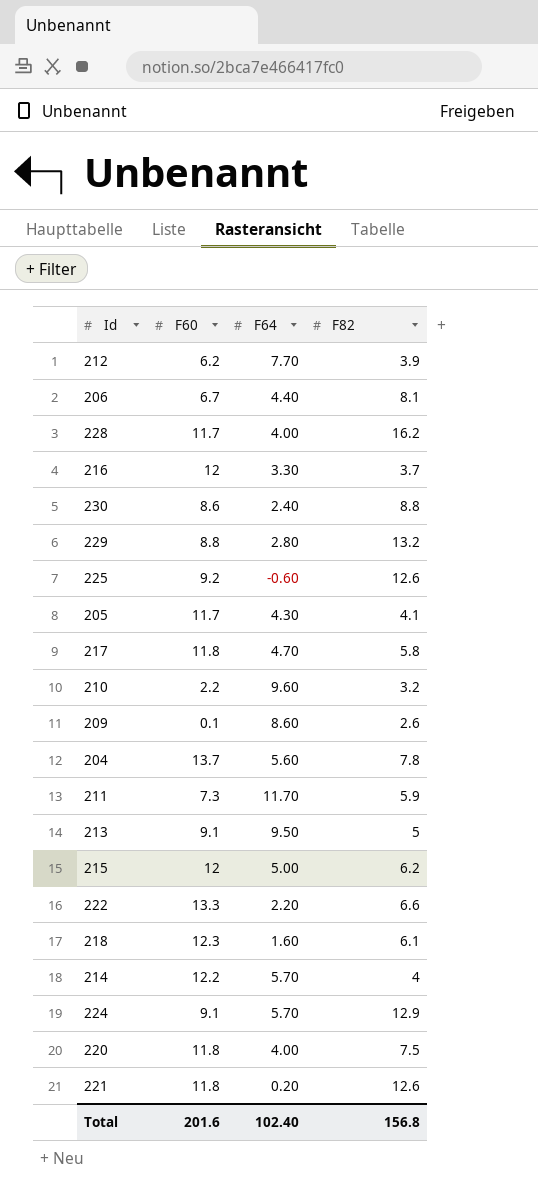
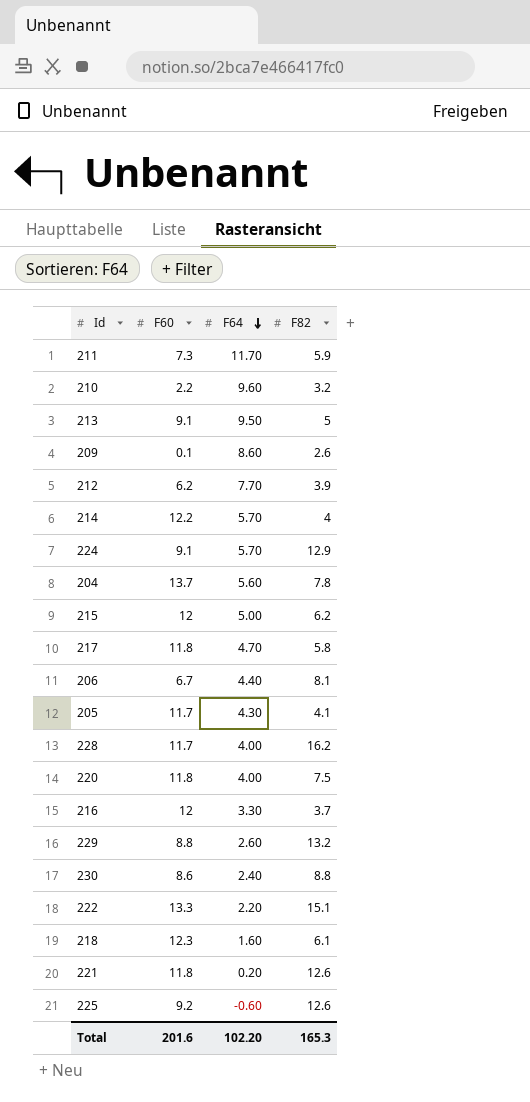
row order: none -> F64 descending
229 | F64: 2.80 -> 2.60
222 | F82: 6.6 -> 15.1
Total | F64: 102.40 -> 102.20
Total | F82: 156.8 -> 165.3

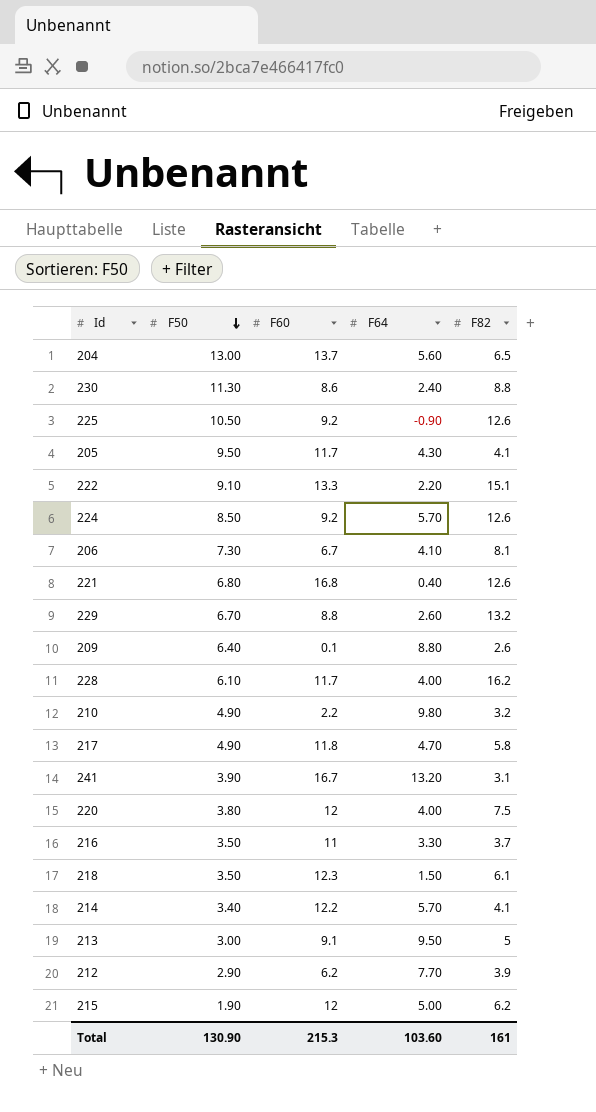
row order: F64 descending -> F50 descending
column F50 | position: none -> 2
row 211: 7.3 | 11.70 | 5.9 -> none
204 | F82: 7.8 -> 6.5
225 | F64: -0.60 -> -0.90
224 | F60: 9.1 -> 9.2
224 | F82: 12.9 -> 12.6
206 | F64: 4.40 -> 4.10
221 | F60: 11.8 -> 16.8
221 | F64: 0.20 -> 0.40
209 | F64: 8.60 -> 8.80
210 | F64: 9.60 -> 9.80
row 241: none -> 3.90 | 16.7 | 13.20 | 3.1
220 | F60: 11.8 -> 12
216 | F60: 12 -> 11
218 | F64: 1.60 -> 1.50
214 | F82: 4 -> 4.1
Total | F60: 201.6 -> 215.3
Total | F64: 102.20 -> 103.60
Total | F82: 165.3 -> 161

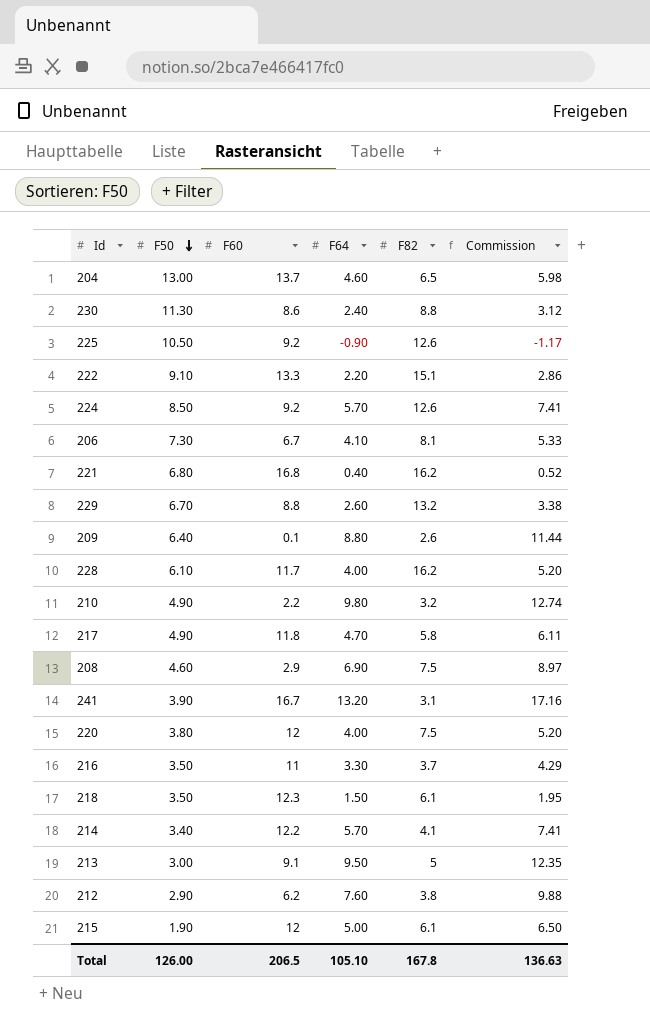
column Commission | formula: none -> [F64] * 1.3
row 205: 9.50 | 11.7 | 4.30 | 4.1 -> none
204 | F64: 5.60 -> 4.60
221 | F82: 12.6 -> 16.2
row 208: none -> 4.60 | 2.9 | 6.90 | 7.5 | 8.97
212 | F64: 7.70 -> 7.60
212 | F82: 3.9 -> 3.8
215 | F82: 6.2 -> 6.1
Total | F50: 130.90 -> 126.00
Total | F60: 215.3 -> 206.5
Total | F64: 103.60 -> 105.10
Total | F82: 161 -> 167.8

